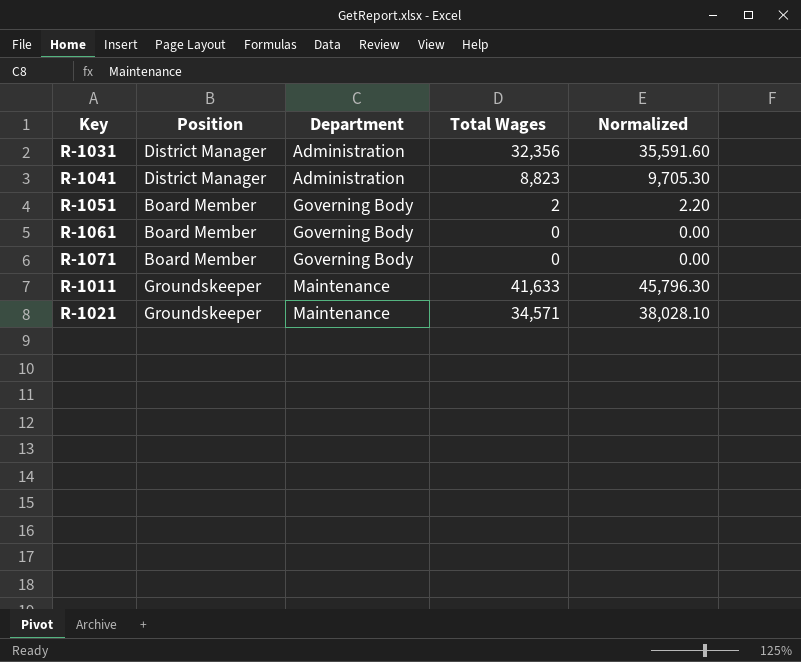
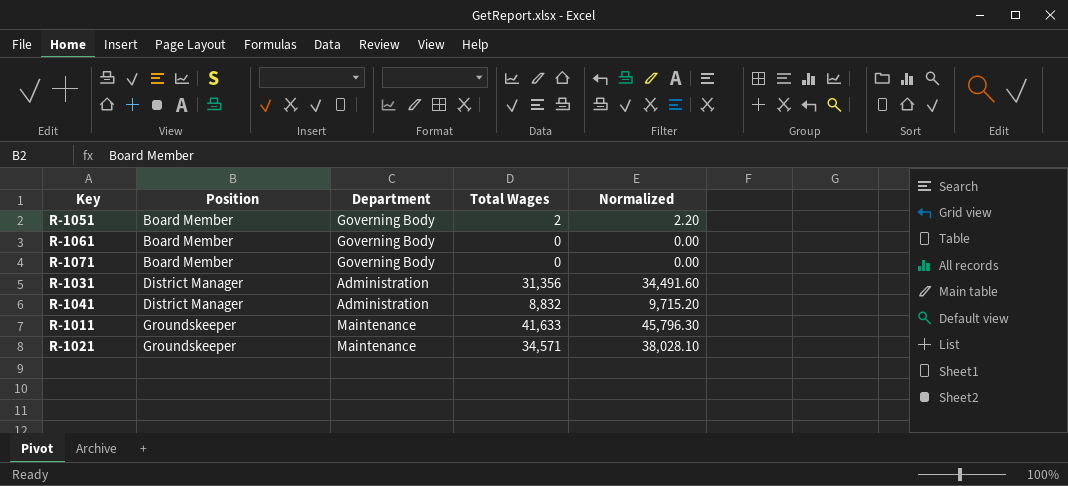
row order: Department ascending -> Position ascending
R-1031 | Total Wages: 32,356 -> 31,356
R-1031 | Normalized: 35,591.60 -> 34,491.60
R-1041 | Total Wages: 8,823 -> 8,832
R-1041 | Normalized: 9,705.30 -> 9,715.20

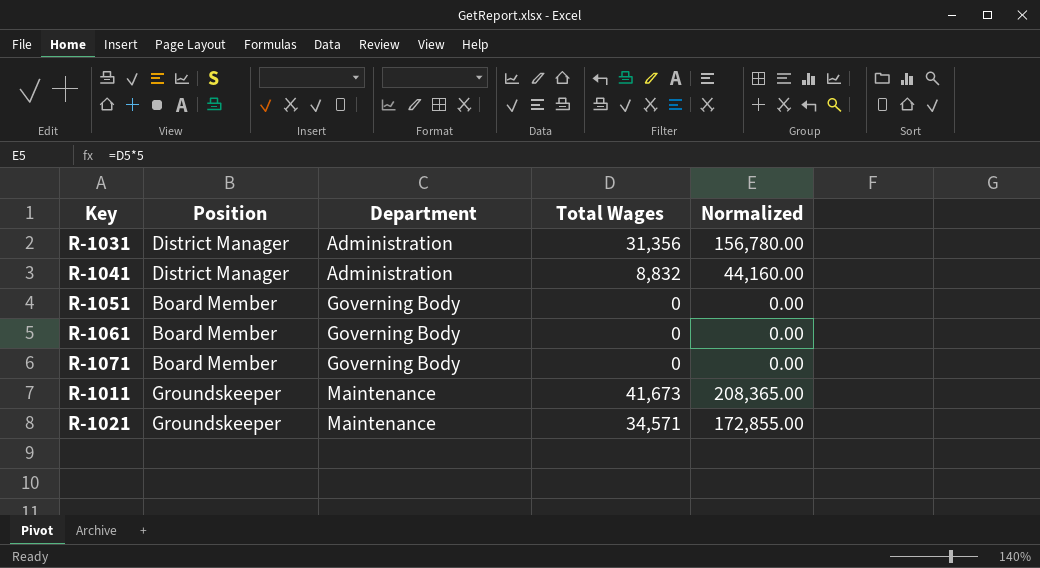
row order: Position ascending -> Department ascending
column Normalized | formula: [Total Wages] * 1.1 -> [Total Wages] * 5
R-1051 | Total Wages: 2 -> 0
R-1011 | Total Wages: 41,633 -> 41,673

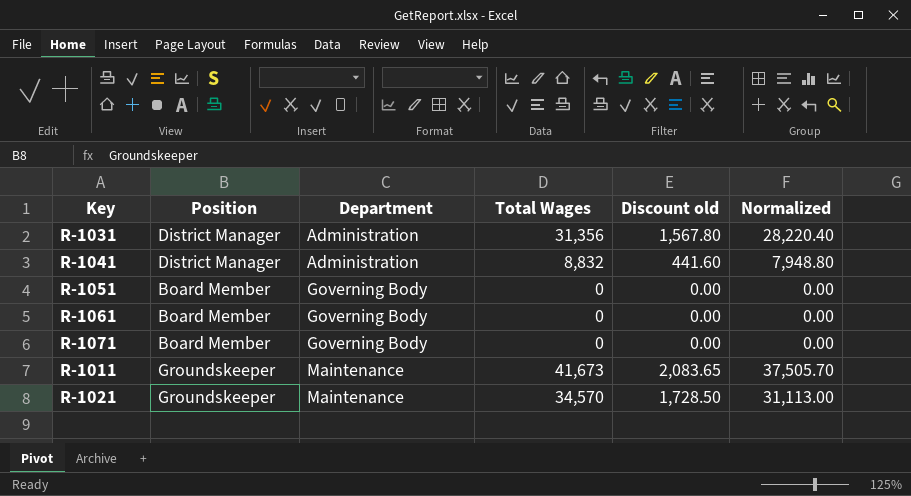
column Discount old | formula: none -> [Total Wages] * 0.05
column Normalized | formula: [Total Wages] * 5 -> [Total Wages] * 0.9
R-1021 | Total Wages: 34,571 -> 34,570

